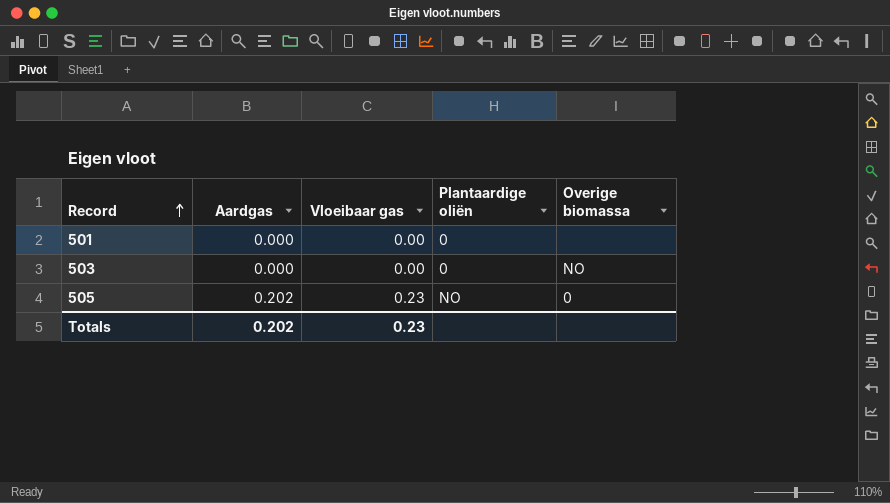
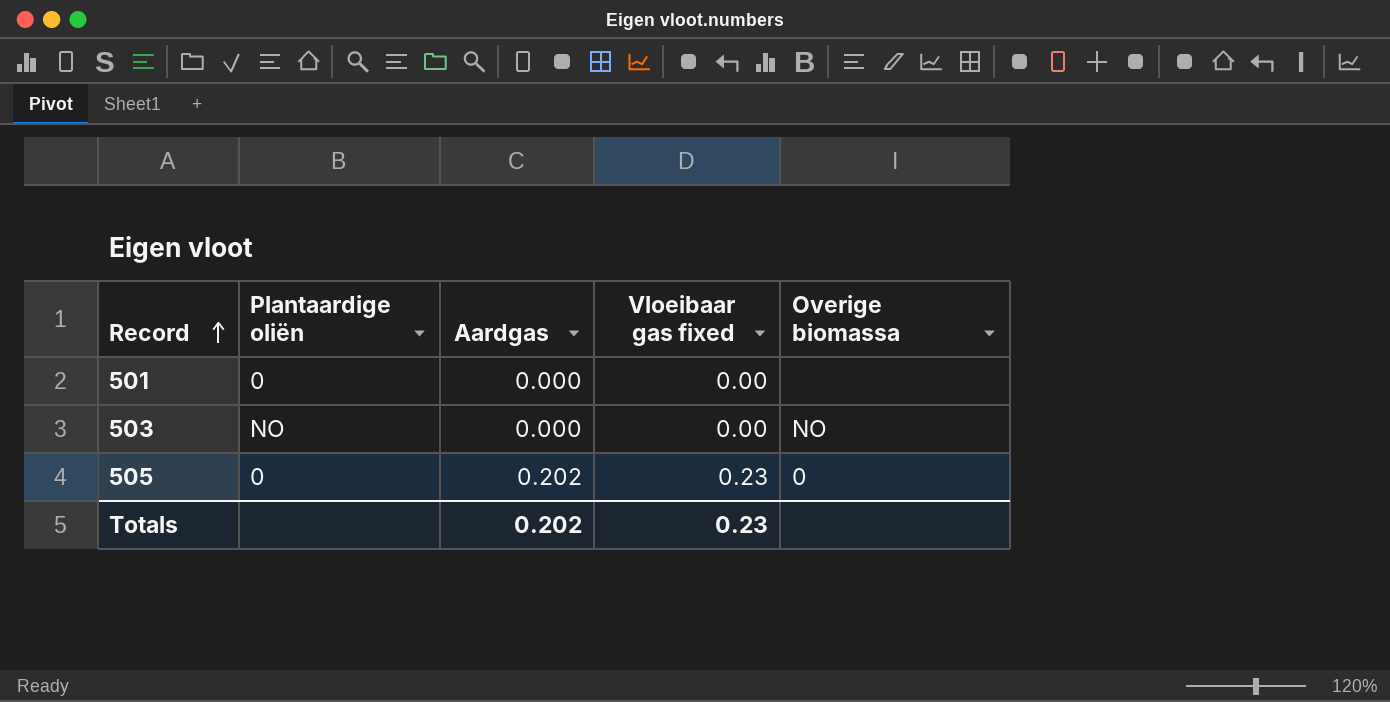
column Plantaardige oliën | position: 4 -> 2
column name: Vloeibaar gas -> Vloeibaar gas fixed
503 | Plantaardige oliën: 0 -> NO
505 | Plantaardige oliën: NO -> 0

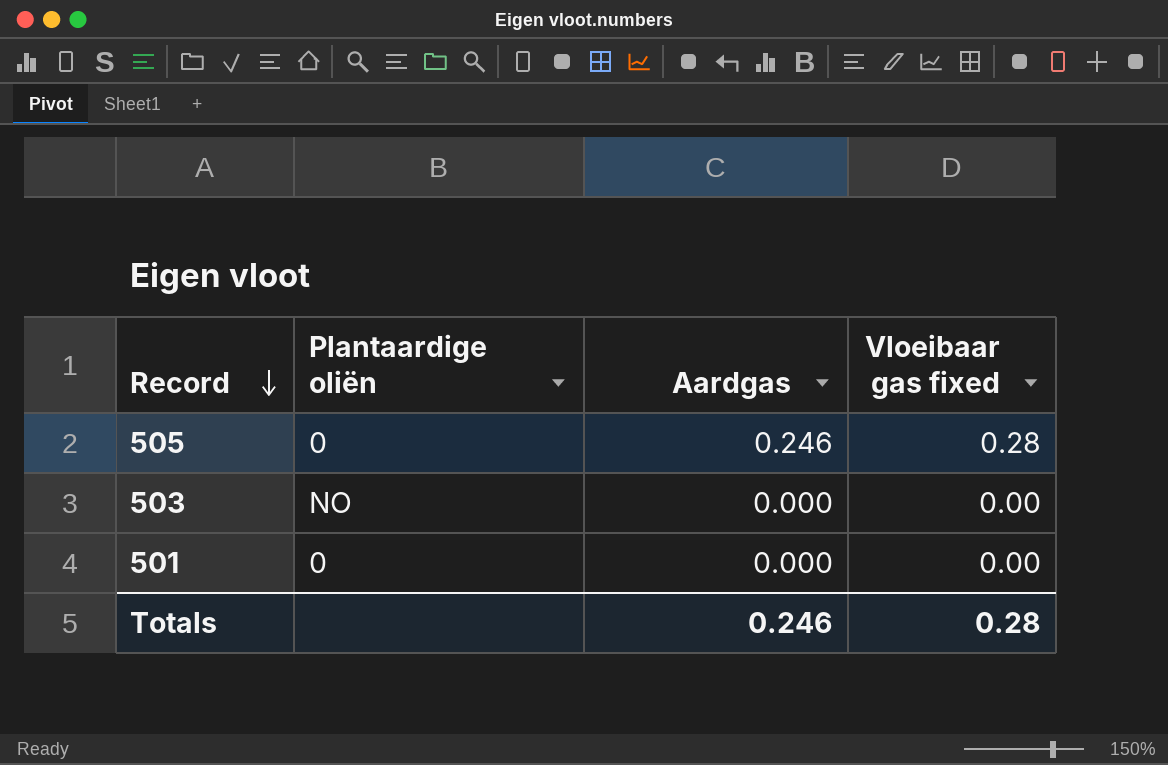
row order: Record ascending -> Record descending
column Overige biomassa | position: 5 -> none
505 | Aardgas: 0.202 -> 0.246
505 | Vloeibaar gas fixed: 0.23 -> 0.28
Totals | Aardgas: 0.202 -> 0.246
Totals | Vloeibaar gas fixed: 0.23 -> 0.28

